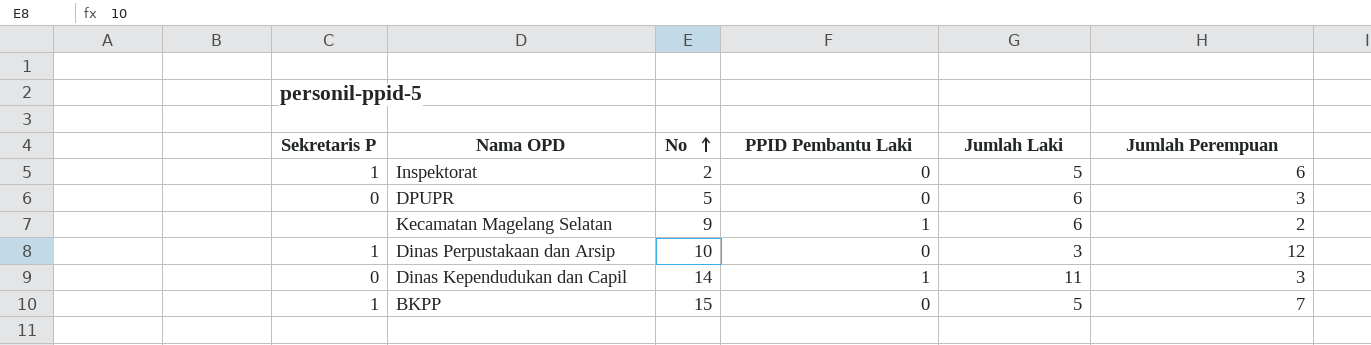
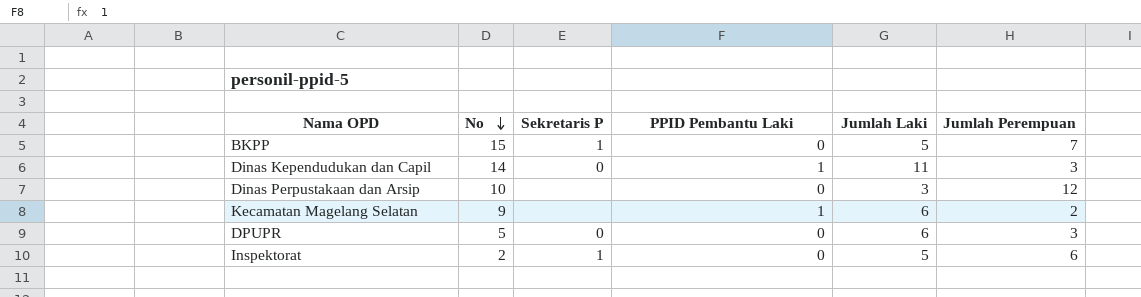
row order: No ascending -> No descending
column Sekretaris P | position: 1 -> 3
Dinas Perpustakaan dan Arsip | Sekretaris P: 1 -> none

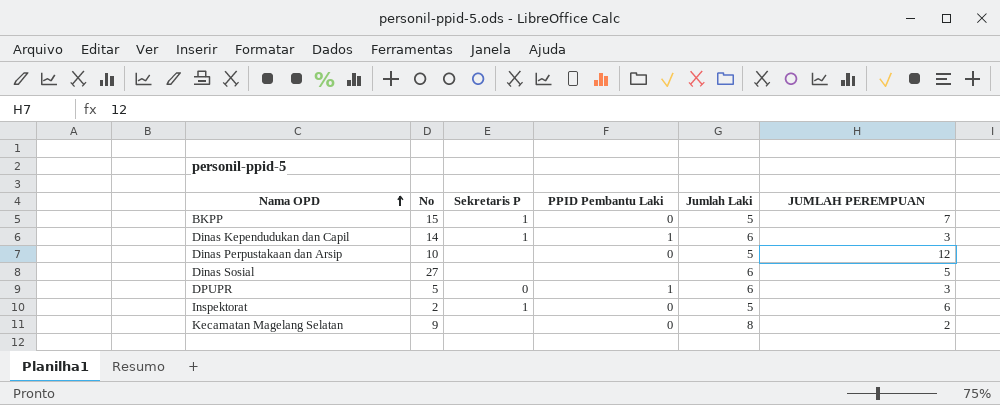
row order: No descending -> Nama OPD ascending
column name: Jumlah Perempuan -> JUMLAH PEREMPUAN
Dinas Kependudukan dan Capil | Sekretaris P: 0 -> 1
Dinas Kependudukan dan Capil | Jumlah Laki: 11 -> 6
Dinas Perpustakaan dan Arsip | Jumlah Laki: 3 -> 5
row Dinas Sosial: none -> 27 | none | none | 6 | 5
DPUPR | PPID Pembantu Laki: 0 -> 1
Kecamatan Magelang Selatan | PPID Pembantu Laki: 1 -> 0
Kecamatan Magelang Selatan | Jumlah Laki: 6 -> 8

